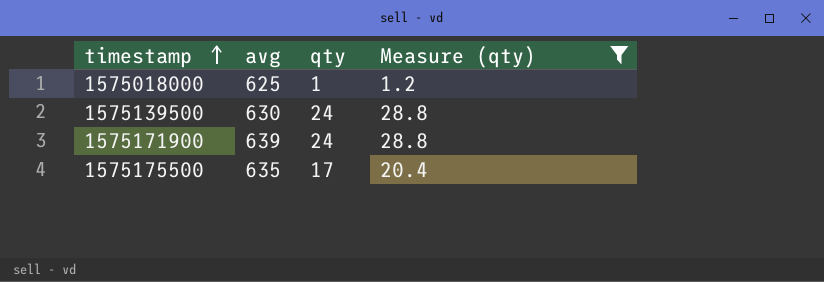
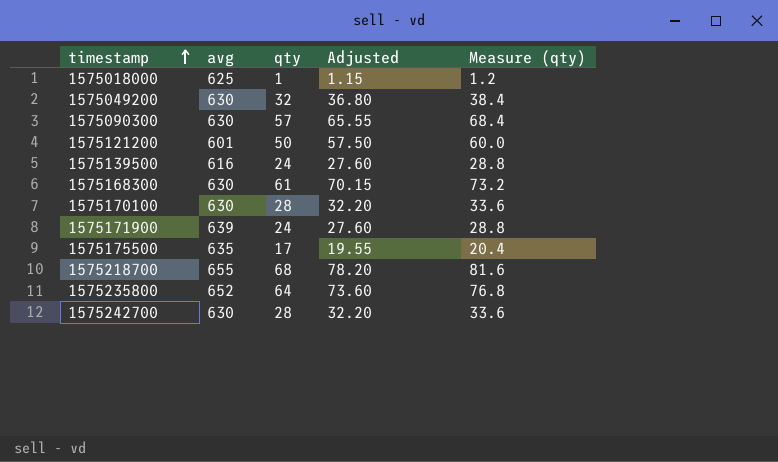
filter: Measure (qty) <= 28.8 -> none
column Adjusted | formula: none -> [qty] * 1.15
1575139500 | avg: 630 -> 616

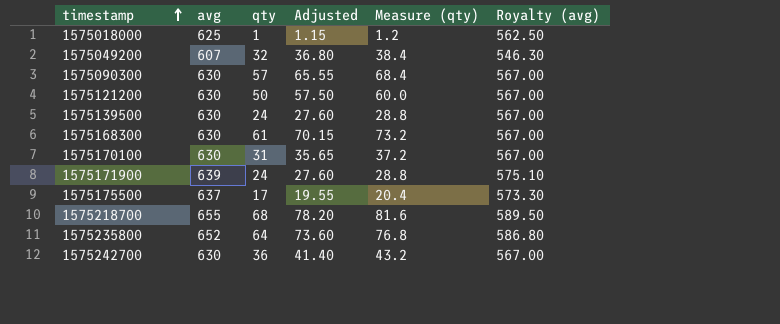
column Royalty (avg) | formula: none -> [avg] * 0.9
1575049200 | avg: 630 -> 607
1575121200 | avg: 601 -> 630
1575139500 | avg: 616 -> 630
1575170100 | qty: 28 -> 31
1575170100 | Adjusted: 32.20 -> 35.65
1575170100 | Measure (qty): 33.6 -> 37.2
1575175500 | avg: 635 -> 637
1575242700 | qty: 28 -> 36
1575242700 | Adjusted: 32.20 -> 41.40
1575242700 | Measure (qty): 33.6 -> 43.2

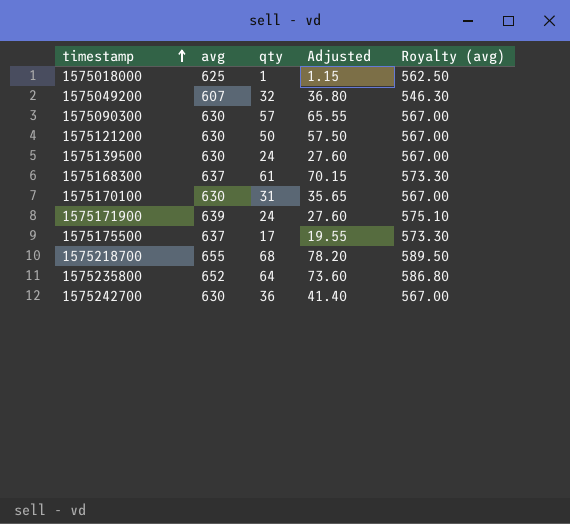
column Measure (qty) | formula: [qty] * 1.2 -> none
1575168300 | avg: 630 -> 637
1575168300 | Royalty (avg): 567.00 -> 573.30

